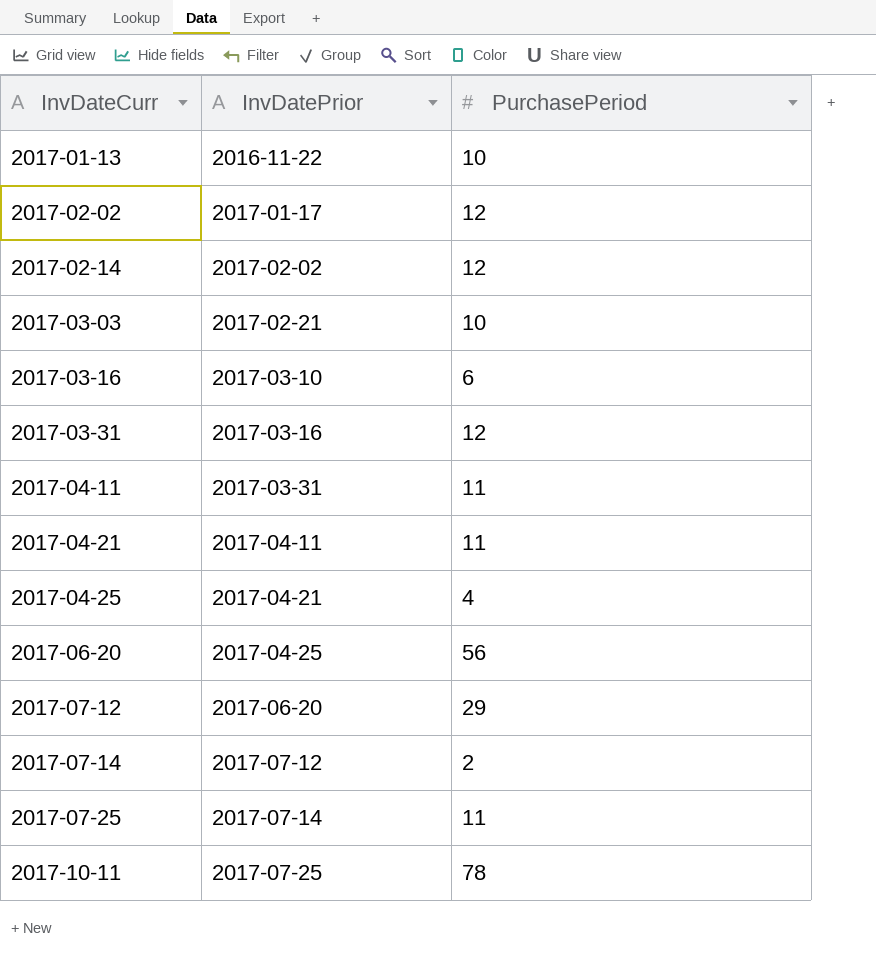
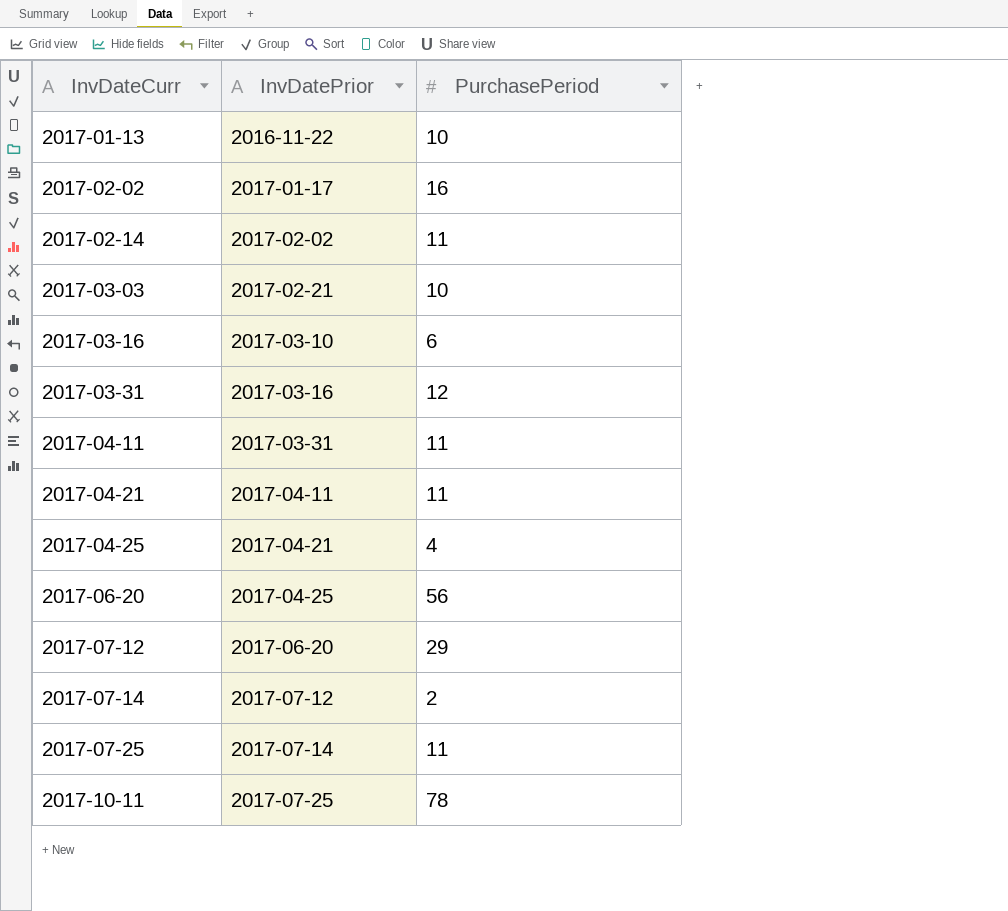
2017-02-02 | PurchasePeriod: 12 -> 16
2017-02-14 | PurchasePeriod: 12 -> 11

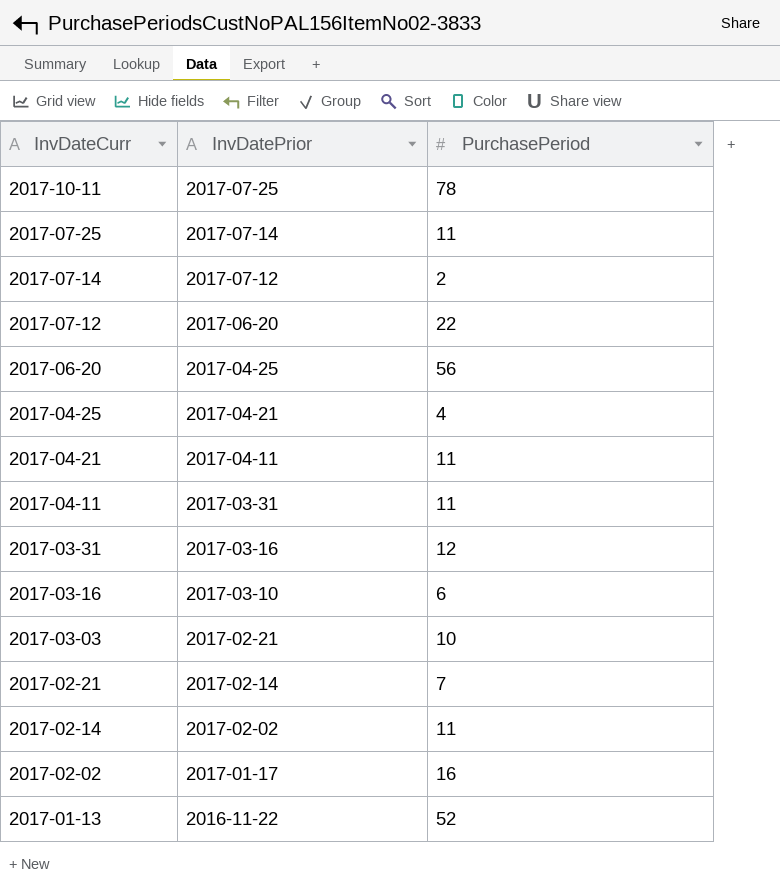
row order: InvDateCurr ascending -> InvDateCurr descending
2017-07-12 | PurchasePeriod: 29 -> 22
row 2017-02-21: none -> 2017-02-14 | 7
2017-01-13 | PurchasePeriod: 10 -> 52

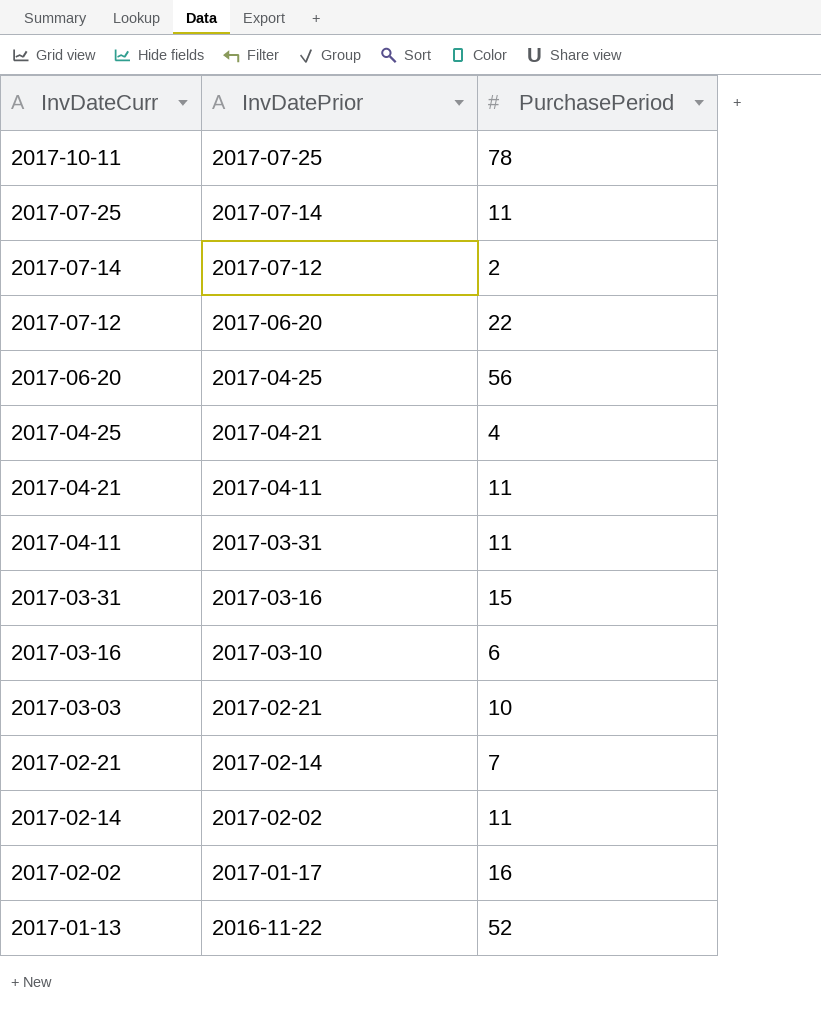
2017-03-31 | PurchasePeriod: 12 -> 15

